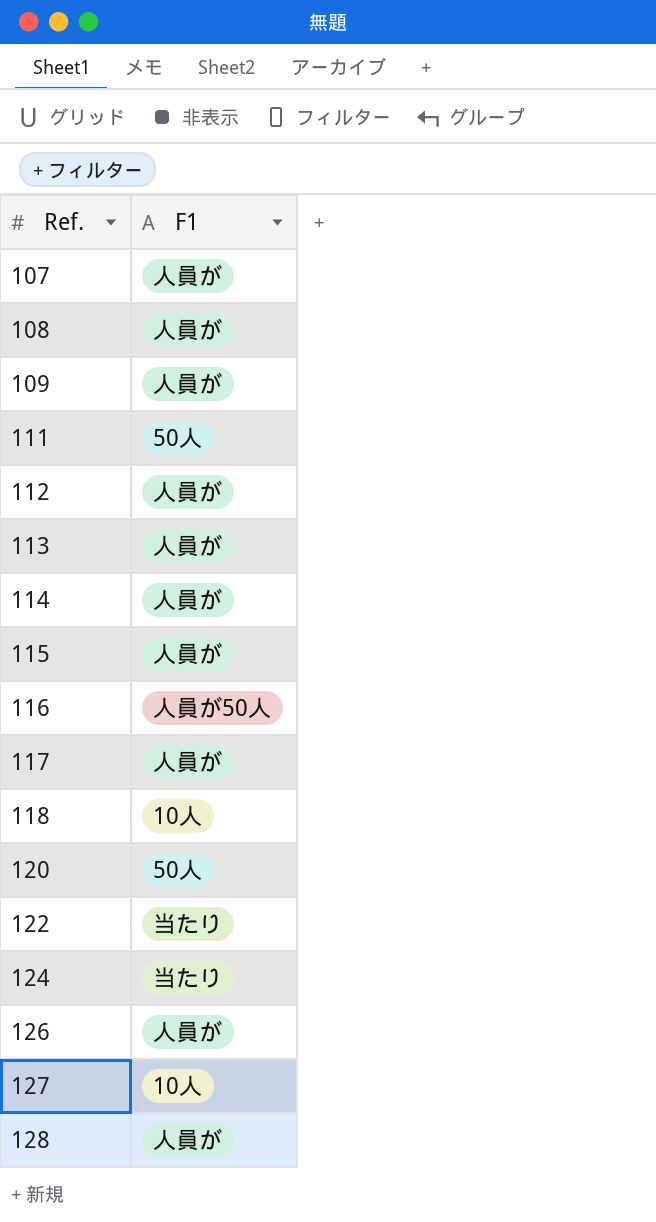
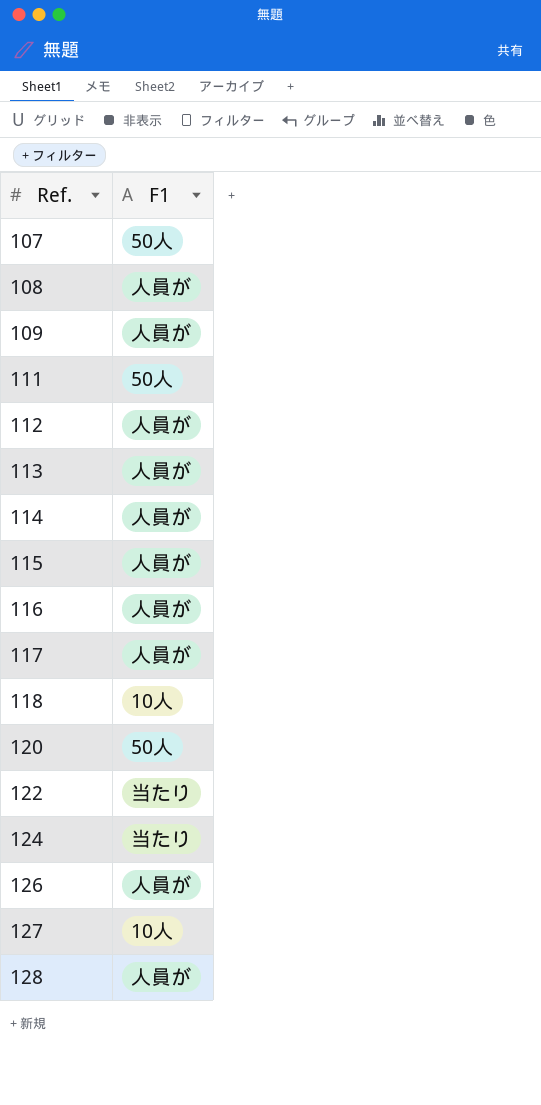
107 | F1: 人員が -> 50人
116 | F1: 人員が50人 -> 人員が

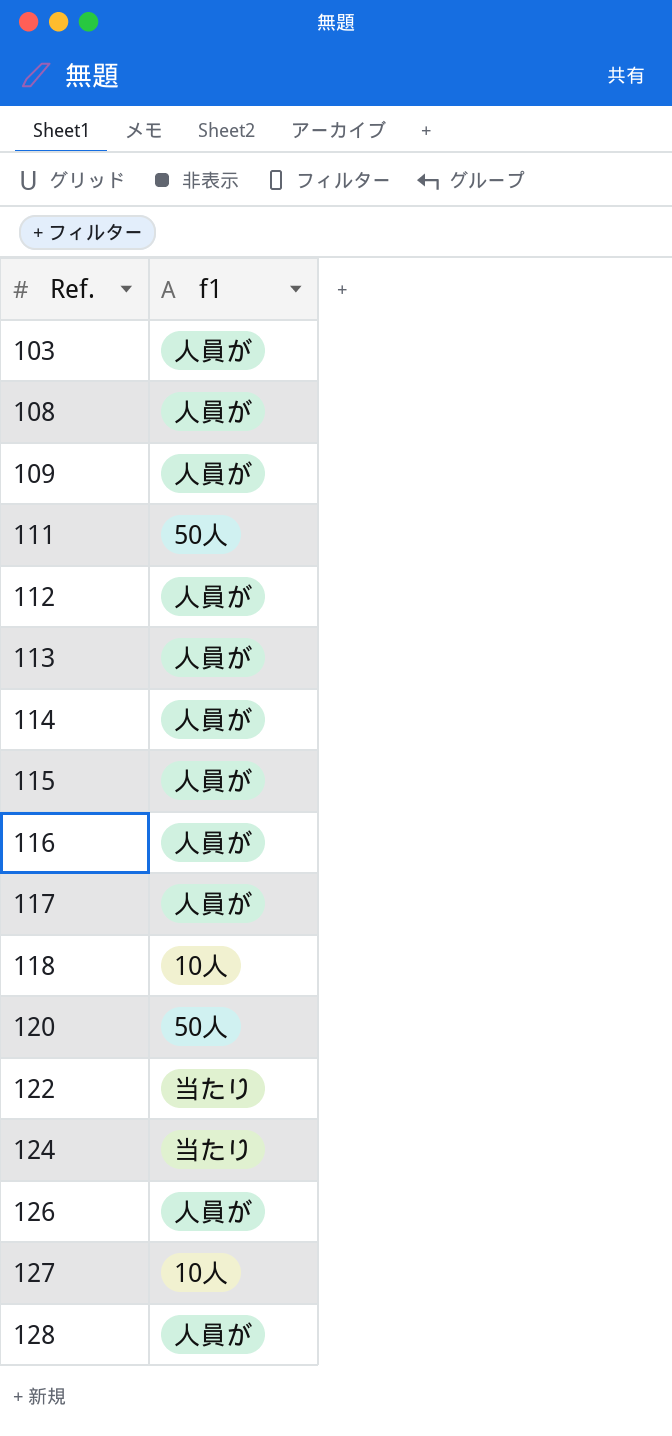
column name: F1 -> f1
row 107: 50人 -> none
row 103: none -> 人員が

